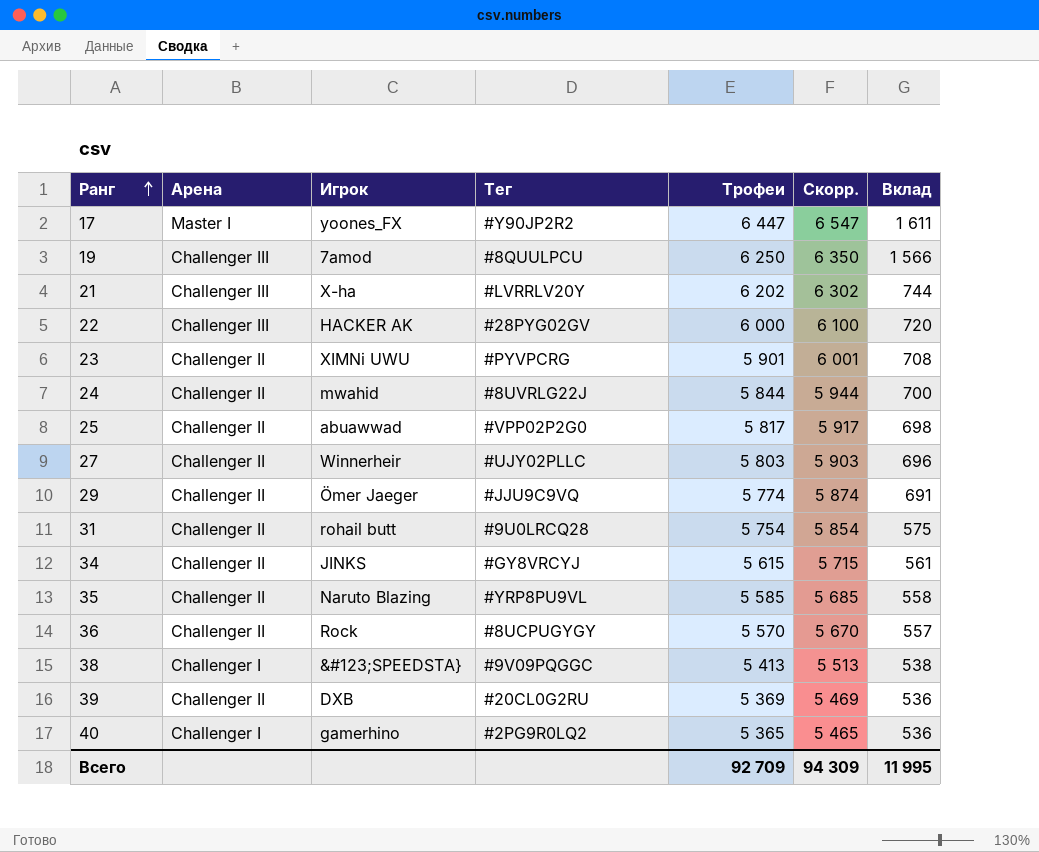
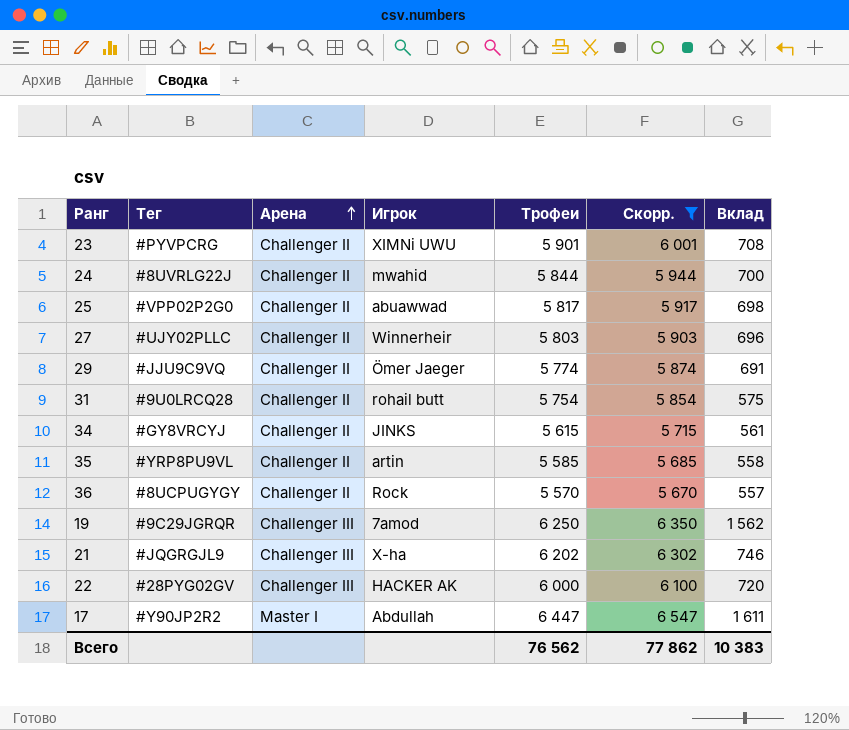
filter: none -> Скорр. >= 5 670
row order: Ранг ascending -> Арена ascending
column Тег | position: 4 -> 2
35 | Игрок: Naruto Blazing -> artin
19 | Тег: #8QUULPCU -> #9C29JGRQR
19 | Вклад: 1 566 -> 1 562
21 | Тег: #LVRRLV20Y -> #JQGRGJL9
21 | Вклад: 744 -> 746
17 | Игрок: yoones_FX -> Abdullah
Всего | Трофеи: 92 709 -> 76 562
Всего | Скорр.: 94 309 -> 77 862
Всего | Вклад: 11 995 -> 10 383

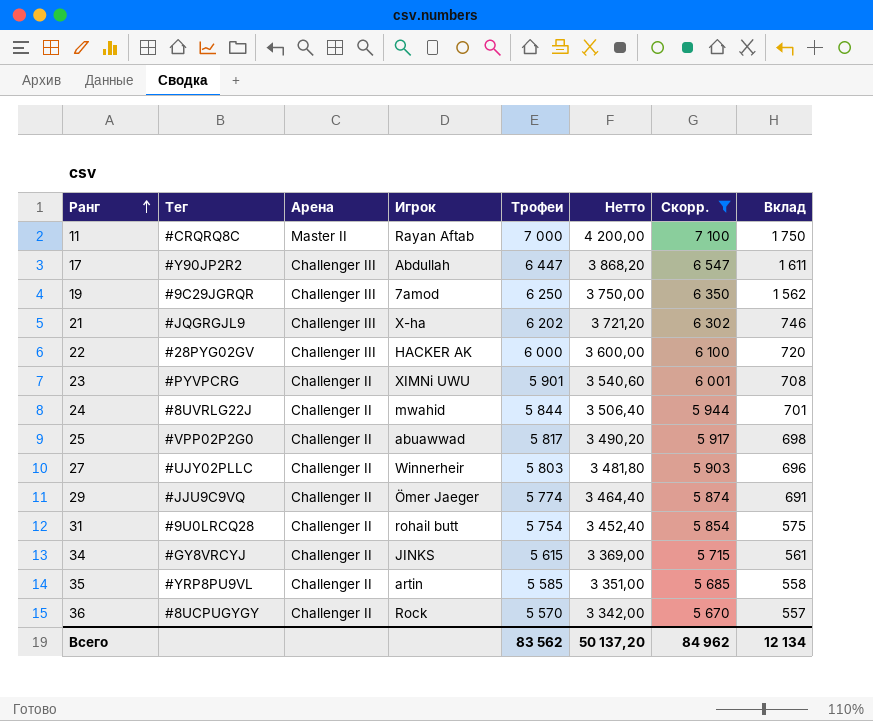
row order: Арена ascending -> Ранг ascending
column Нетто | formula: none -> [Трофеи] * 0,6
row 11: none -> #CRQRQ8C | Master II | Rayan Aftab | 7 000 | 4 200,00 | 7 100 | 1 750
17 | Арена: Master I -> Challenger III
24 | Вклад: 700 -> 701
Всего | Трофеи: 76 562 -> 83 562
Всего | Скорр.: 77 862 -> 84 962
Всего | Вклад: 10 383 -> 12 134

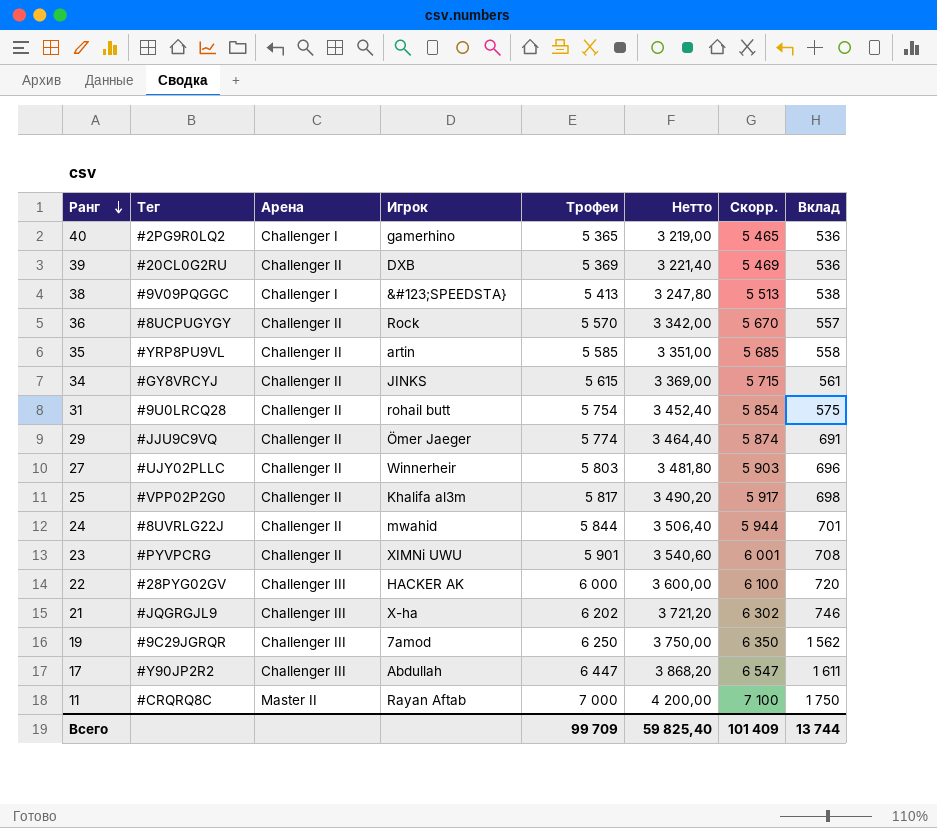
filter: Скорр. >= 5 670 -> none
row order: Ранг ascending -> Ранг descending
25 | Игрок: abuawwad -> Khalifa al3m
Всего | Трофеи: 83 562 -> 99 709
Всего | Нетто: 50 137,20 -> 59 825,40
Всего | Скорр.: 84 962 -> 101 409
Всего | Вклад: 12 134 -> 13 744

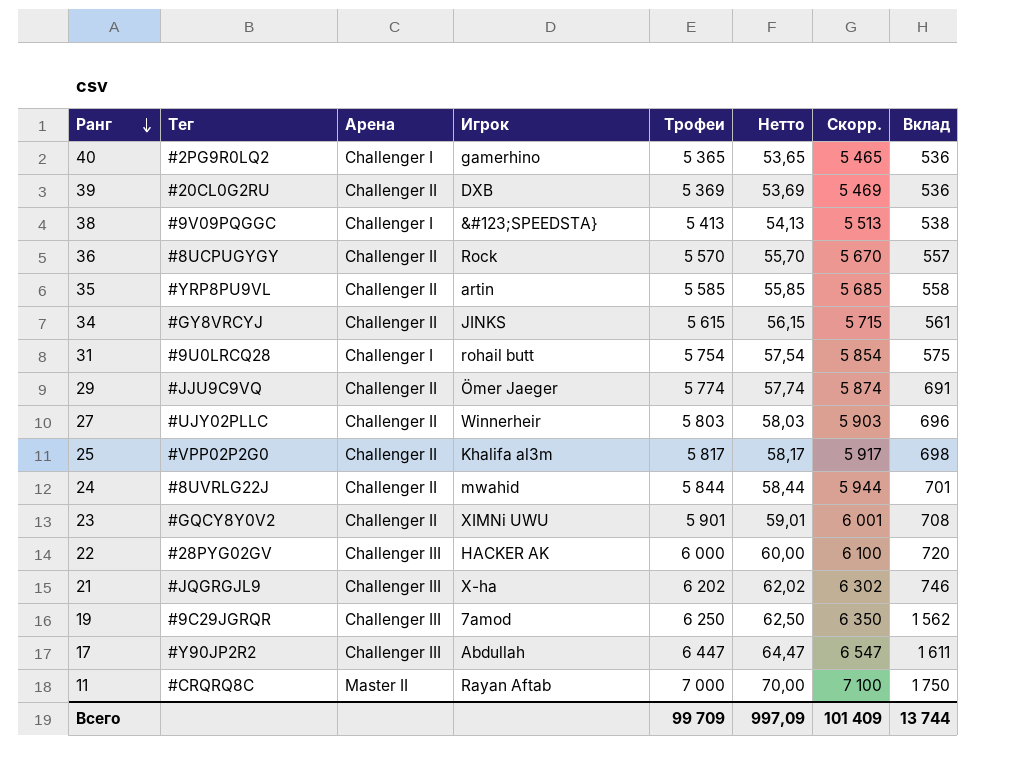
column Нетто | formula: [Трофеи] * 0,6 -> [Трофеи] * 0,01
31 | Арена: Challenger II -> Challenger I
23 | Тег: #PYVPCRG -> #GQCY8Y0V2
Всего | Нетто: 59 825,40 -> 997,09

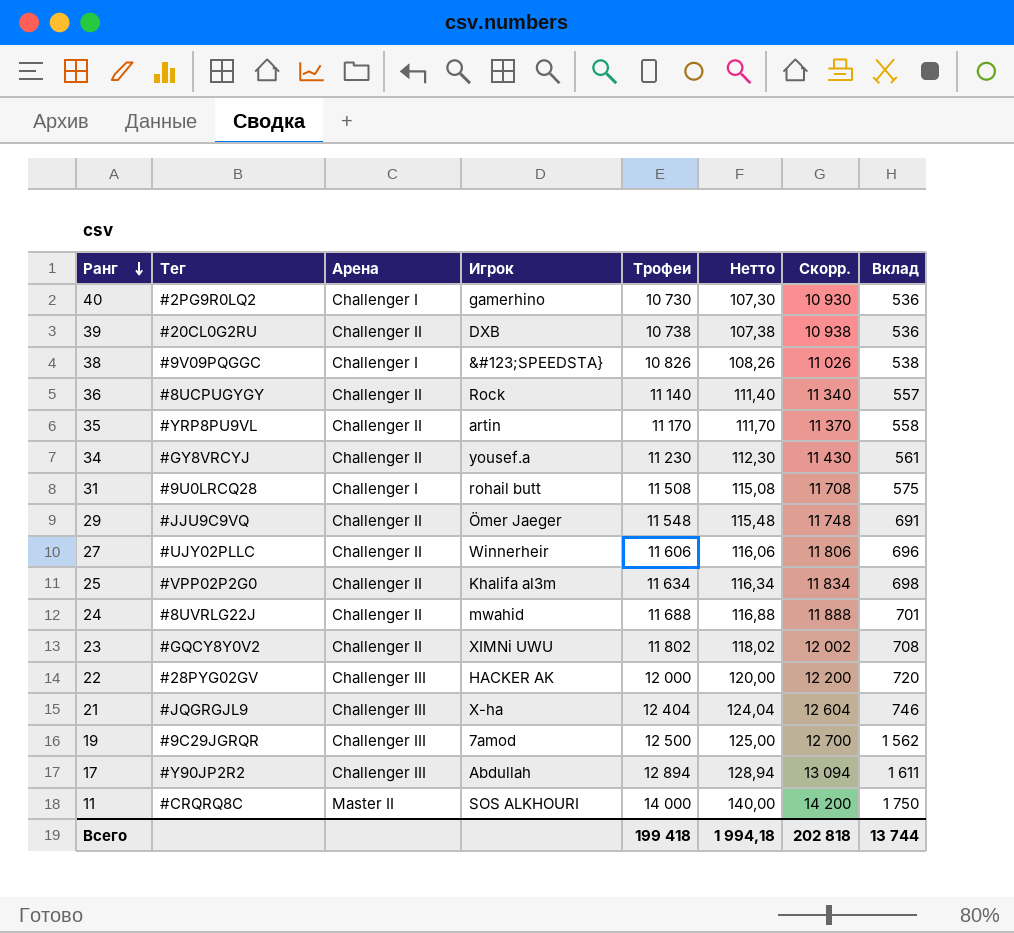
column Скорр. | formula: [Трофеи] + 100 -> [Трофеи] + 200
40 | Трофеи: 5 365 -> 10 730
40 | Нетто: 53,65 -> 107,30
39 | Трофеи: 5 369 -> 10 738
39 | Нетто: 53,69 -> 107,38
38 | Трофеи: 5 413 -> 10 826
38 | Нетто: 54,13 -> 108,26
36 | Трофеи: 5 570 -> 11 140
36 | Нетто: 55,70 -> 111,40
35 | Трофеи: 5 585 -> 11 170
35 | Нетто: 55,85 -> 111,70
34 | Игрок: JINKS -> yousef.a
34 | Трофеи: 5 615 -> 11 230
34 | Нетто: 56,15 -> 112,30
31 | Трофеи: 5 754 -> 11 508
31 | Нетто: 57,54 -> 115,08
29 | Трофеи: 5 774 -> 11 548
29 | Нетто: 57,74 -> 115,48
27 | Трофеи: 5 803 -> 11 606
27 | Нетто: 58,03 -> 116,06
25 | Трофеи: 5 817 -> 11 634
25 | Нетто: 58,17 -> 116,34
24 | Трофеи: 5 844 -> 11 688
24 | Нетто: 58,44 -> 116,88
23 | Трофеи: 5 901 -> 11 802
23 | Нетто: 59,01 -> 118,02
22 | Трофеи: 6 000 -> 12 000
22 | Нетто: 60,00 -> 120,00
21 | Трофеи: 6 202 -> 12 404
21 | Нетто: 62,02 -> 124,04
19 | Трофеи: 6 250 -> 12 500
19 | Нетто: 62,50 -> 125,00
17 | Трофеи: 6 447 -> 12 894
17 | Нетто: 64,47 -> 128,94
11 | Игрок: Rayan Aftab -> SOS ALKHOURI
11 | Трофеи: 7 000 -> 14 000
11 | Нетто: 70,00 -> 140,00
Всего | Трофеи: 99 709 -> 199 418
Всего | Нетто: 997,09 -> 1 994,18
Всего | Скорр.: 101 409 -> 202 818

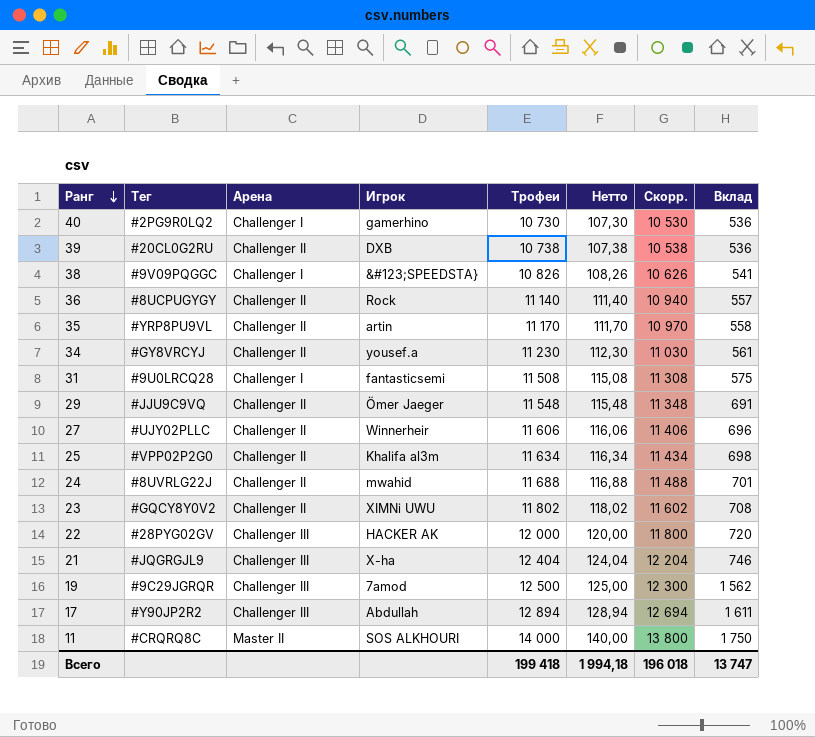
column Скорр. | formula: [Трофеи] + 200 -> [Трофеи] - 200
38 | Вклад: 538 -> 541
31 | Игрок: rohail butt -> fantasticsemi
Всего | Скорр.: 202 818 -> 196 018
Всего | Вклад: 13 744 -> 13 747

